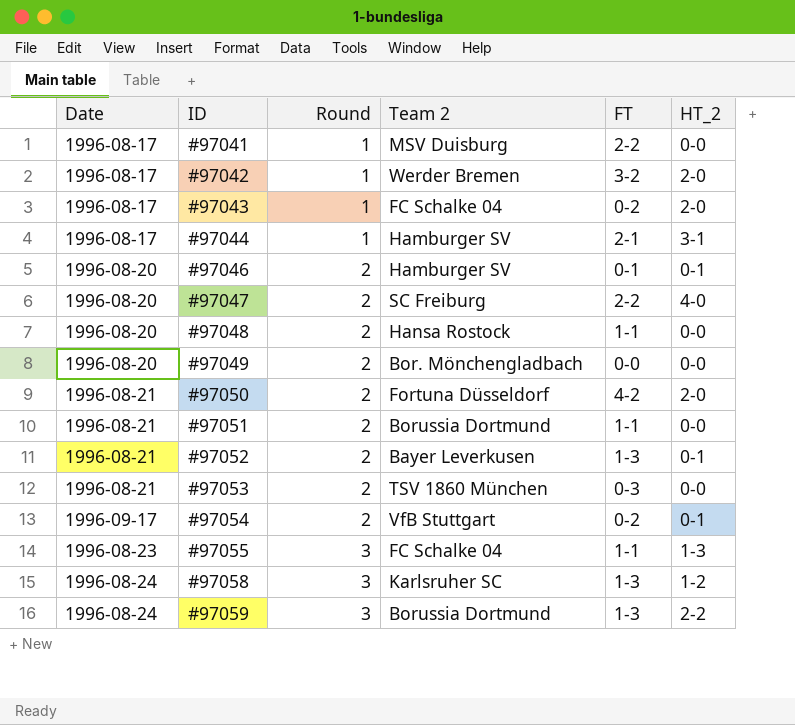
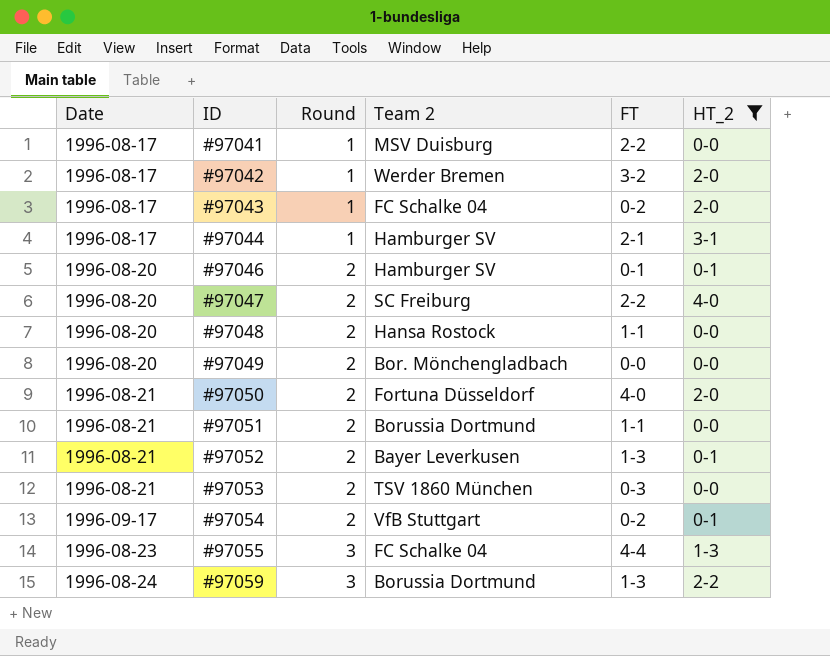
filter: none -> HT_2 != 1-2
#97050 | FT: 4-2 -> 4-0
#97055 | FT: 1-1 -> 4-4

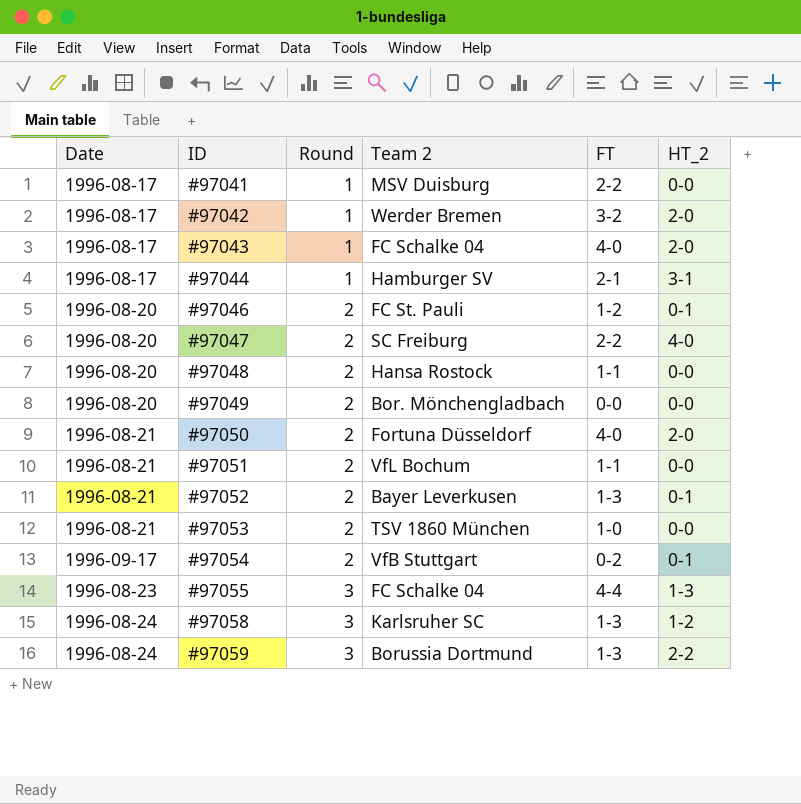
filter: HT_2 != 1-2 -> none
#97043 | FT: 0-2 -> 4-0
#97046 | Team 2: Hamburger SV -> FC St. Pauli
#97046 | FT: 0-1 -> 1-2
#97051 | Team 2: Borussia Dortmund -> VfL Bochum
#97053 | FT: 0-3 -> 1-0

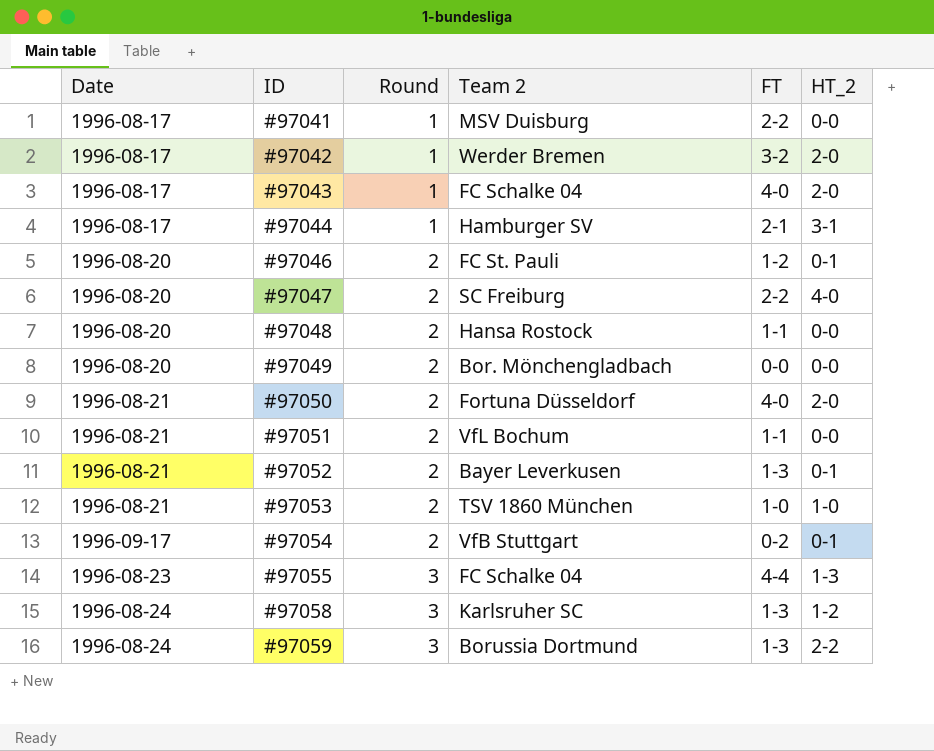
#97053 | HT_2: 0-0 -> 1-0

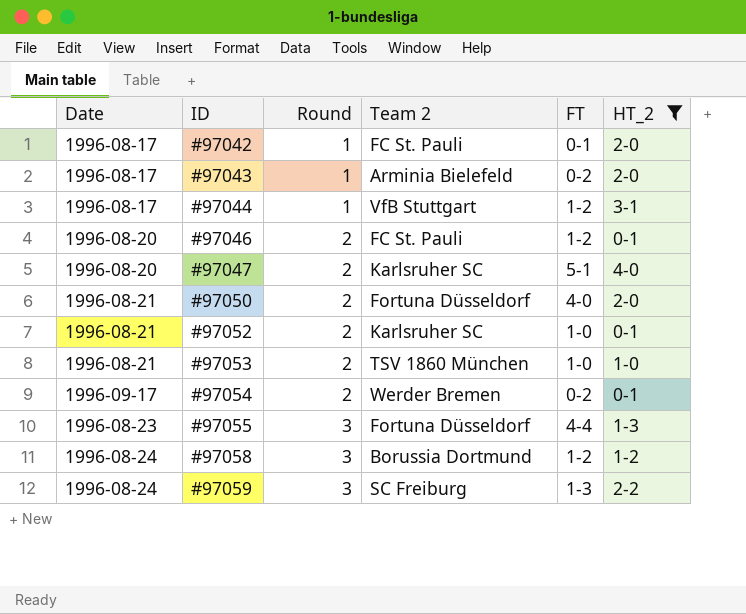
filter: none -> HT_2 != 0-0
#97042 | Team 2: Werder Bremen -> FC St. Pauli
#97042 | FT: 3-2 -> 0-1
#97043 | Team 2: FC Schalke 04 -> Arminia Bielefeld
#97043 | FT: 4-0 -> 0-2
#97044 | Team 2: Hamburger SV -> VfB Stuttgart
#97044 | FT: 2-1 -> 1-2
#97047 | Team 2: SC Freiburg -> Karlsruher SC
#97047 | FT: 2-2 -> 5-1
#97052 | Team 2: Bayer Leverkusen -> Karlsruher SC
#97052 | FT: 1-3 -> 1-0
#97054 | Team 2: VfB Stuttgart -> Werder Bremen
#97055 | Team 2: FC Schalke 04 -> Fortuna Düsseldorf
#97058 | Team 2: Karlsruher SC -> Borussia Dortmund
#97058 | FT: 1-3 -> 1-2
#97059 | Team 2: Borussia Dortmund -> SC Freiburg

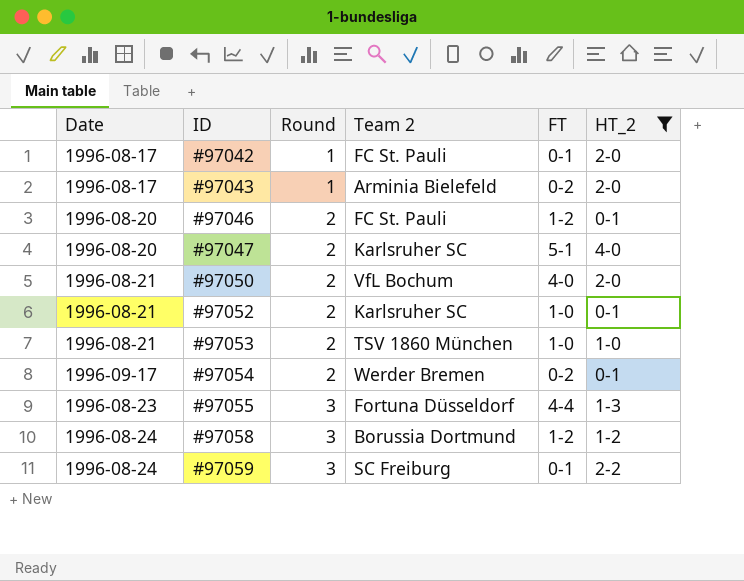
row #97044: 1996-08-17 | 1 | VfB Stuttgart | 1-2 | 3-1 -> none
#97050 | Team 2: Fortuna Düsseldorf -> VfL Bochum
#97059 | FT: 1-3 -> 0-1

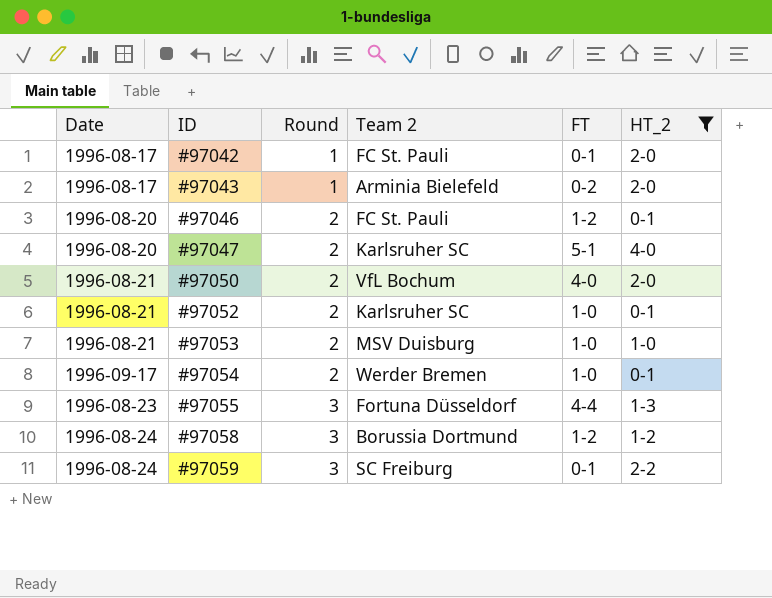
#97053 | Team 2: TSV 1860 München -> MSV Duisburg
#97054 | FT: 0-2 -> 1-0

